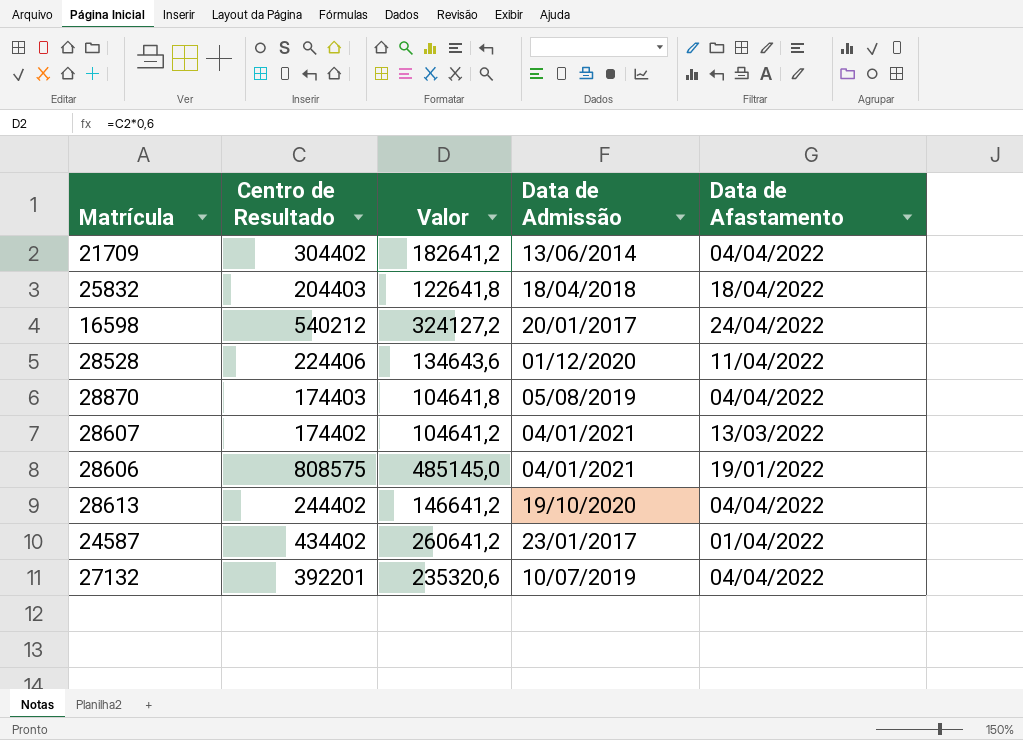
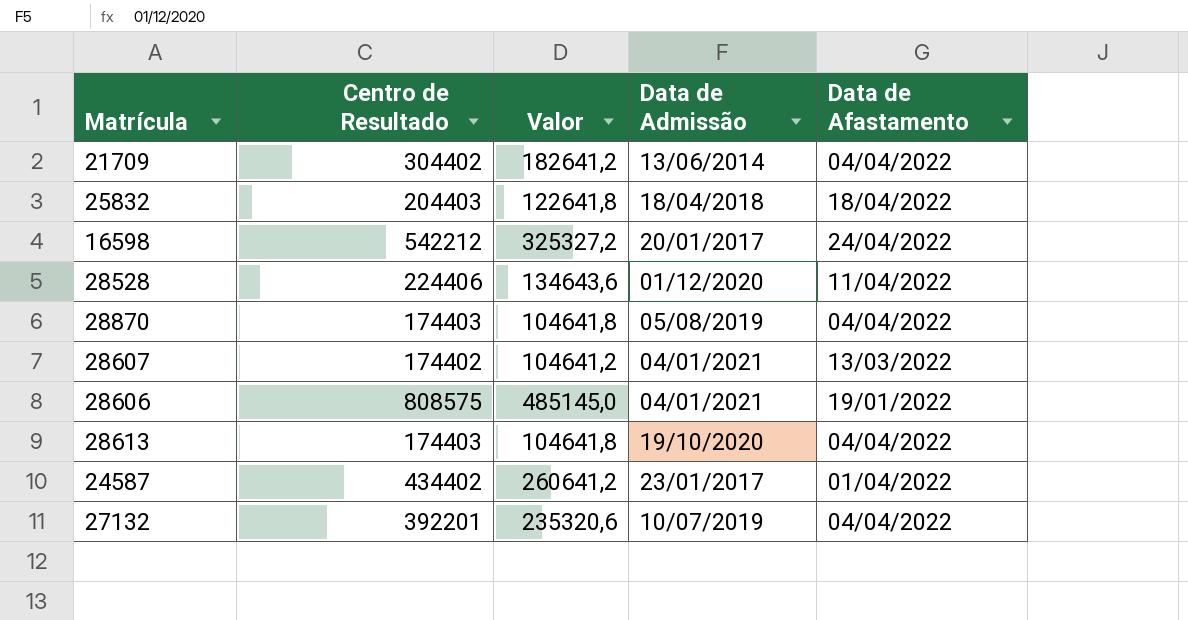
16598 | Centro de Resultado: 540212 -> 542212
16598 | Valor: 324127,2 -> 325327,2
28613 | Centro de Resultado: 244402 -> 174403
28613 | Valor: 146641,2 -> 104641,8

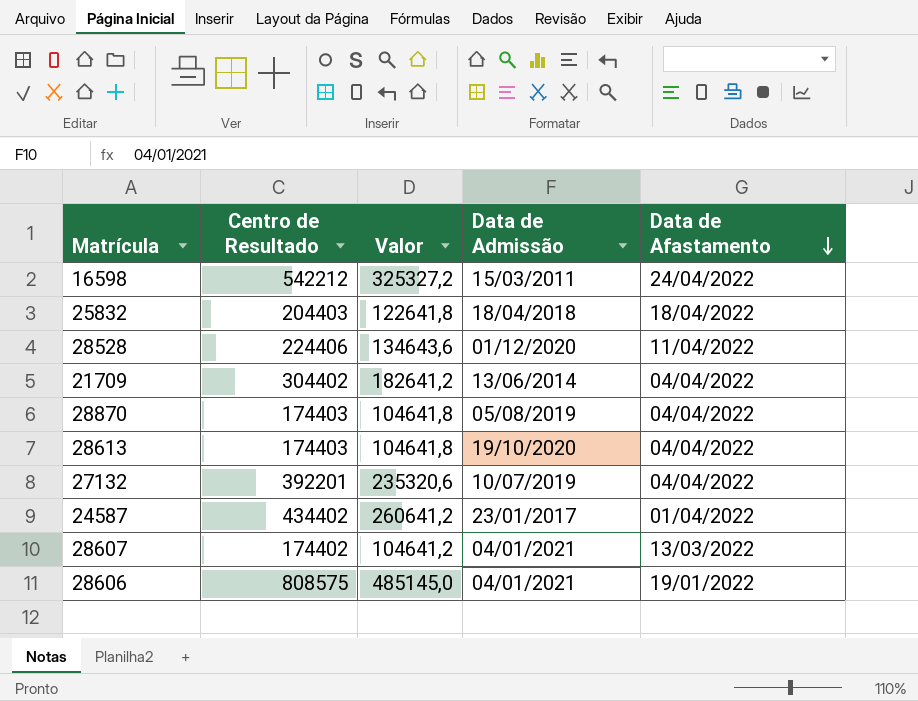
row order: none -> Data de Afastamento descending
16598 | Data de Admissão: 20/01/2017 -> 15/03/2011

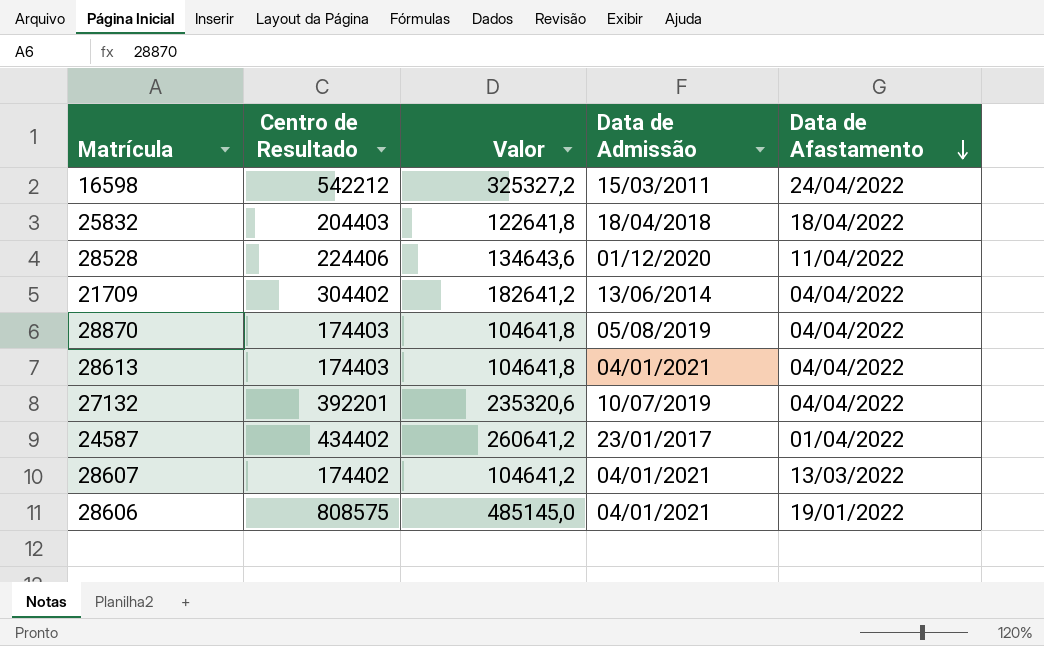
28613 | Data de Admissão: 19/10/2020 -> 04/01/2021

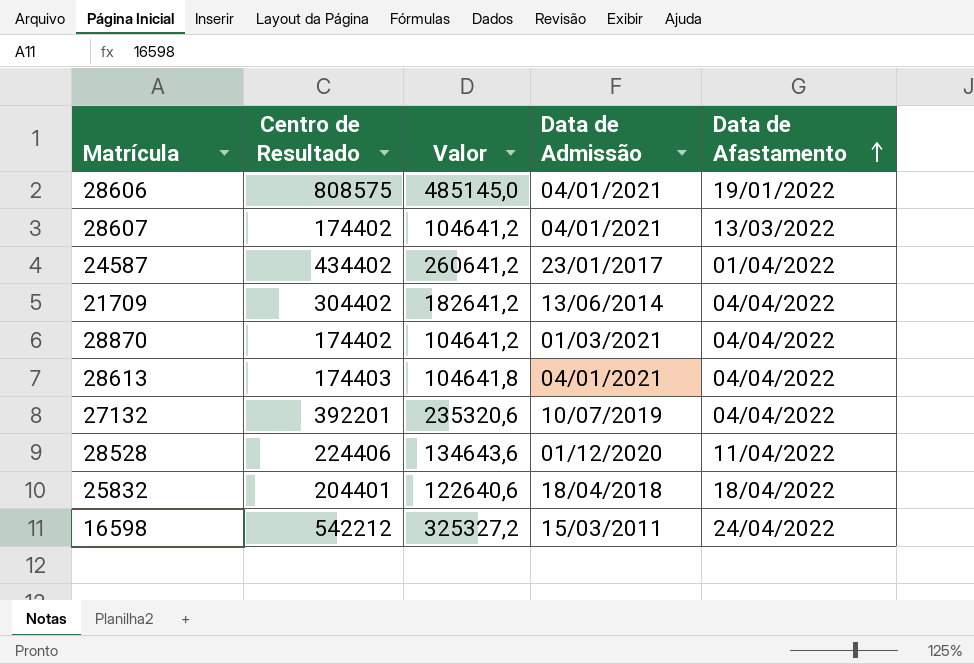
row order: Data de Afastamento descending -> Data de Afastamento ascending
28870 | Centro de Resultado: 174403 -> 174402
28870 | Valor: 104641,8 -> 104641,2
28870 | Data de Admissão: 05/08/2019 -> 01/03/2021
25832 | Centro de Resultado: 204403 -> 204401
25832 | Valor: 122641,8 -> 122640,6

